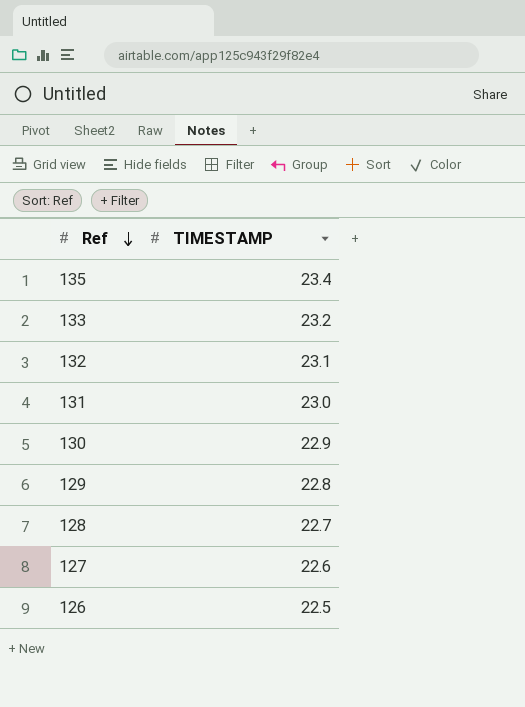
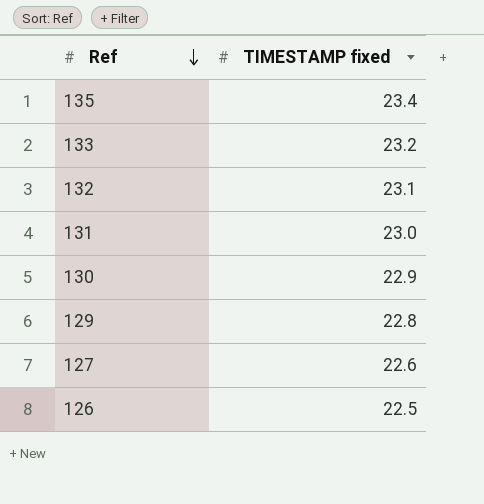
column name: TIMESTAMP -> TIMESTAMP fixed
row 128: 22.7 -> none

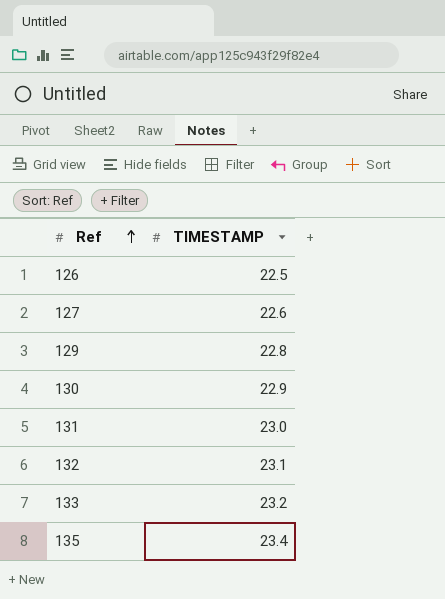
row order: Ref descending -> Ref ascending
column name: TIMESTAMP fixed -> TIMESTAMP

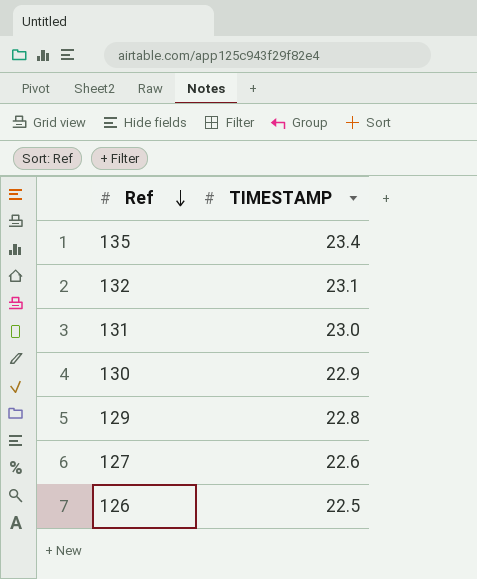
row order: Ref ascending -> Ref descending
row 133: 23.2 -> none

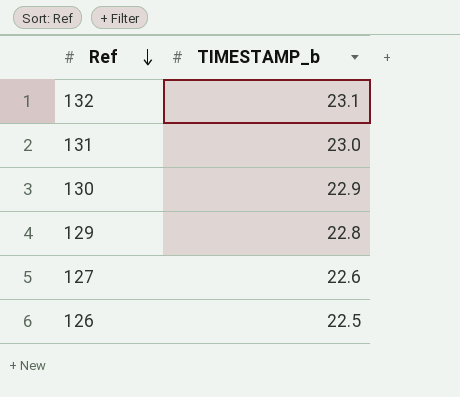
column name: TIMESTAMP -> TIMESTAMP_b
row 135: 23.4 -> none

